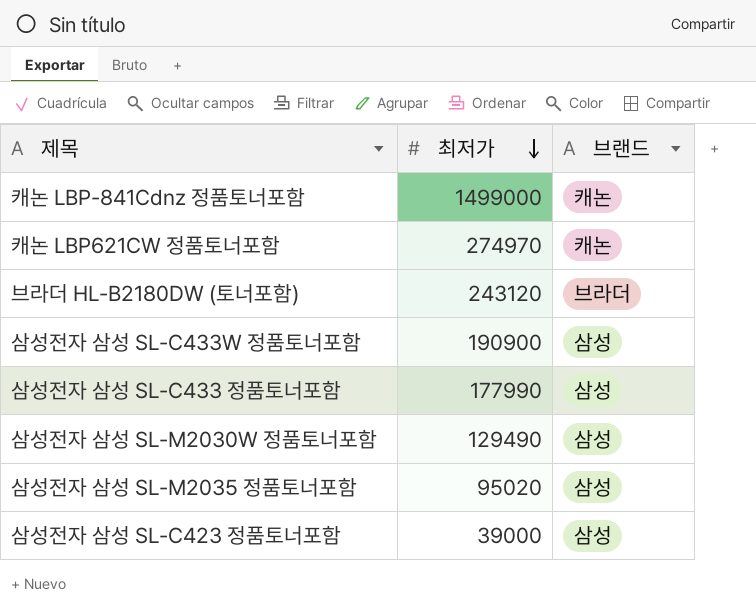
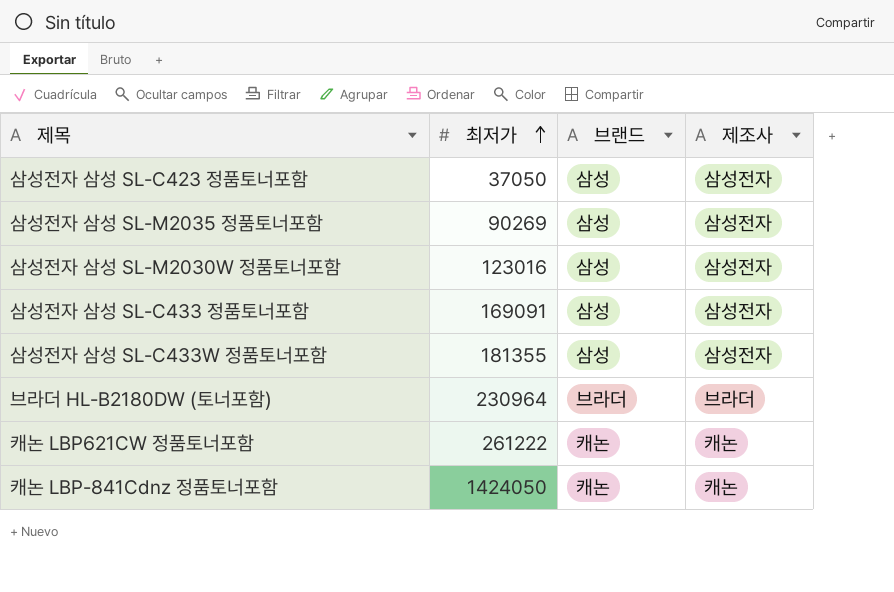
row order: 최저가 descending -> 최저가 ascending
column 제조사 | position: none -> 4
삼성전자 삼성 SL-C423 정품토너포함 | 최저가: 39000 -> 37050
삼성전자 삼성 SL-M2035 정품토너포함 | 최저가: 95020 -> 90269
삼성전자 삼성 SL-M2030W 정품토너포함 | 최저가: 129490 -> 123016
삼성전자 삼성 SL-C433 정품토너포함 | 최저가: 177990 -> 169091
삼성전자 삼성 SL-C433W 정품토너포함 | 최저가: 190900 -> 181355
브라더 HL-B2180DW (토너포함) | 최저가: 243120 -> 230964
캐논 LBP621CW 정품토너포함 | 최저가: 274970 -> 261222
캐논 LBP-841Cdnz 정품토너포함 | 최저가: 1499000 -> 1424050

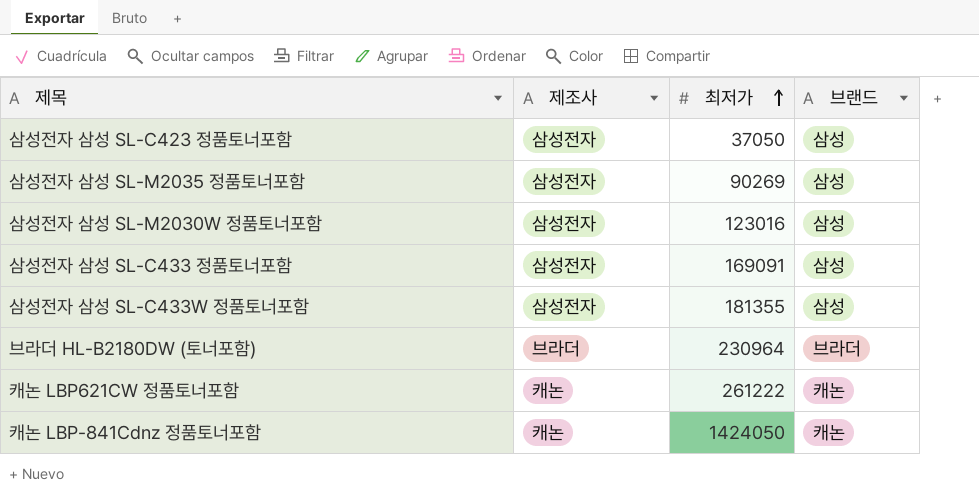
column 제조사 | position: 4 -> 2

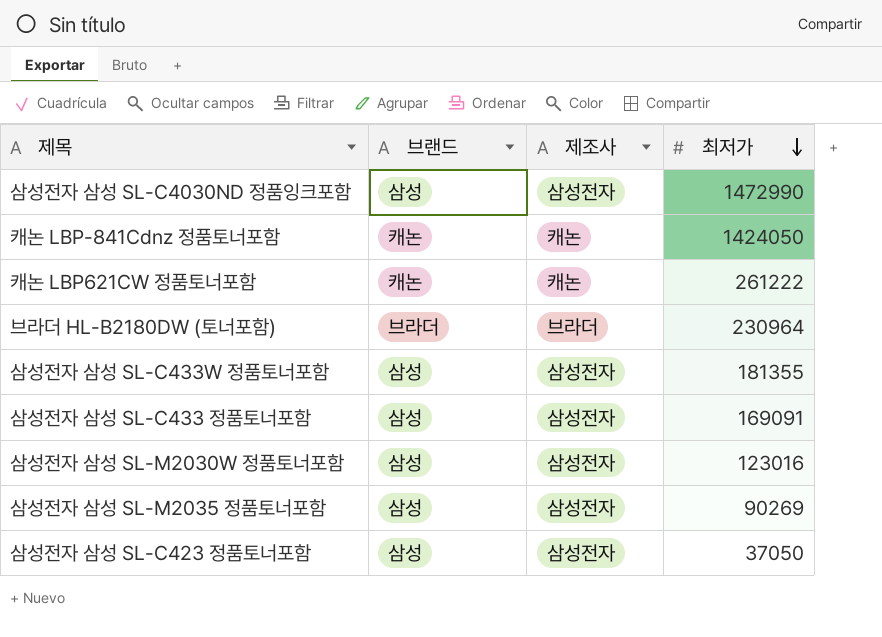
row order: 최저가 ascending -> 최저가 descending
column 브랜드 | position: 4 -> 2
row 삼성전자 삼성 SL-C4030ND 정품잉크포함: none -> 삼성 | 삼성전자 | 1472990

